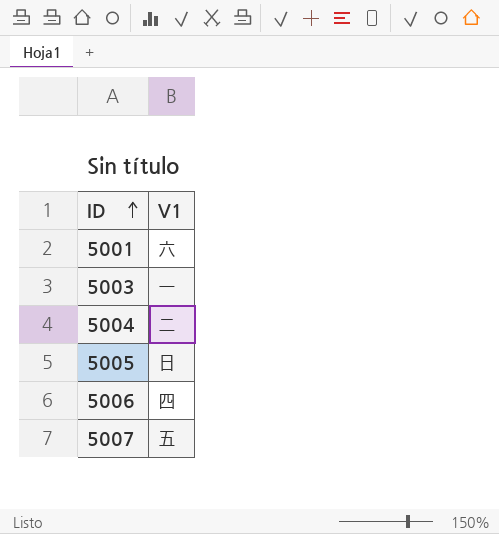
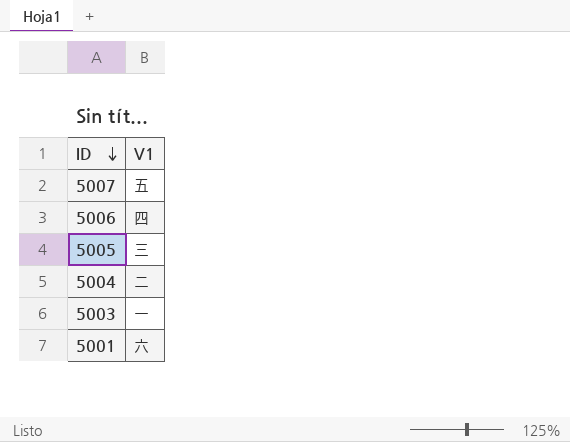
row order: ID ascending -> ID descending
5005 | V1: 日 -> 三

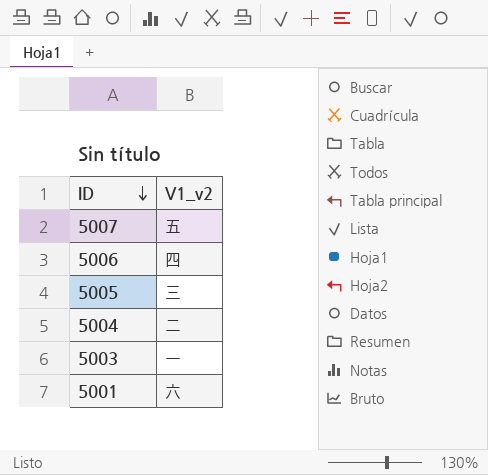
column name: V1 -> V1_v2

